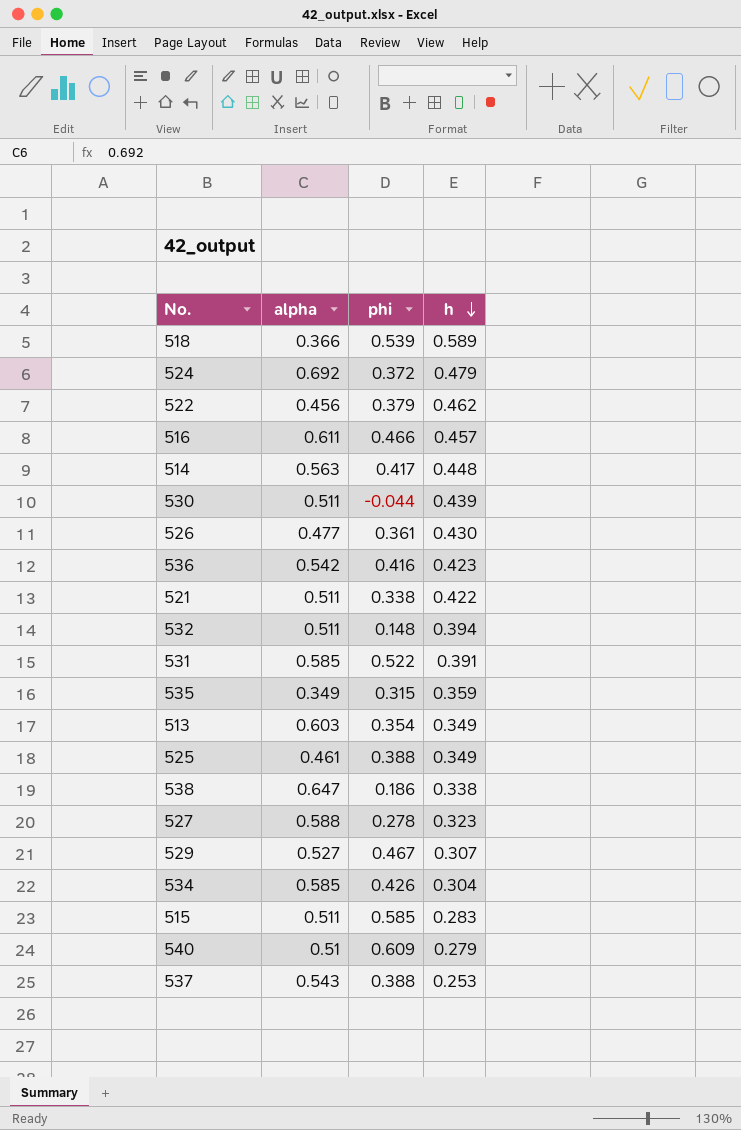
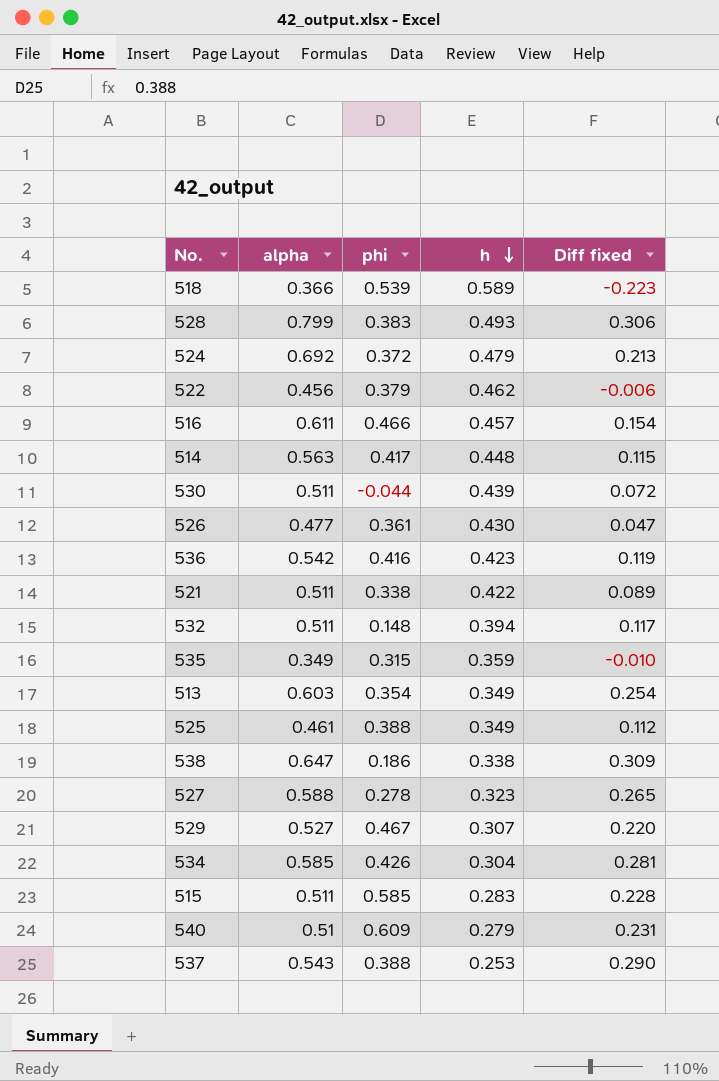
column Diff fixed | formula: none -> [alpha] - [h]
row 531: 0.585 | 0.522 | 0.391 -> none
row 528: none -> 0.799 | 0.383 | 0.493 | 0.306

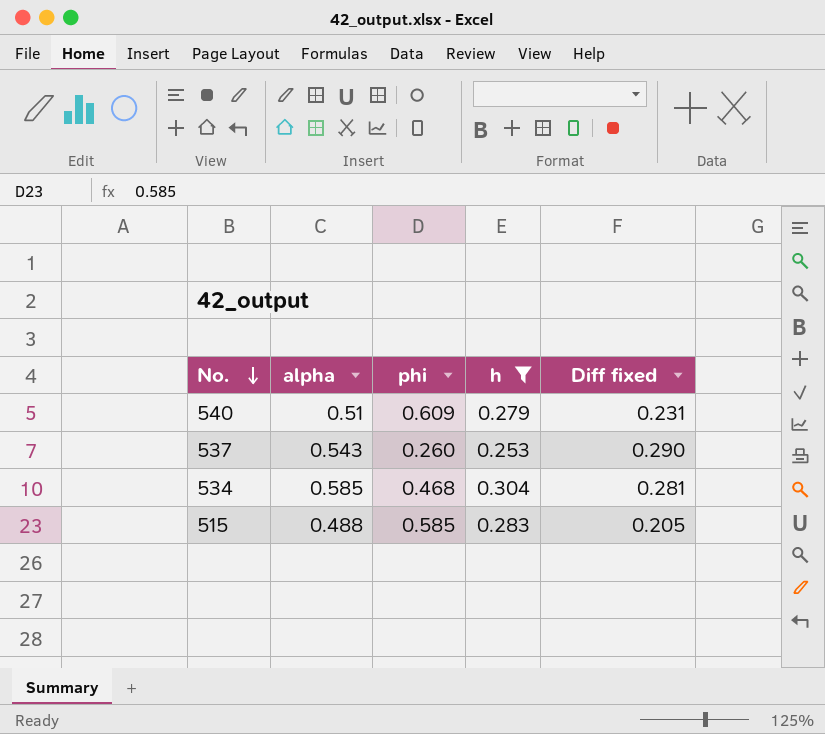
filter: none -> h <= 0.304
row order: h descending -> No. descending
537 | phi: 0.388 -> 0.260
534 | phi: 0.426 -> 0.468
515 | alpha: 0.511 -> 0.488
515 | Diff fixed: 0.228 -> 0.205

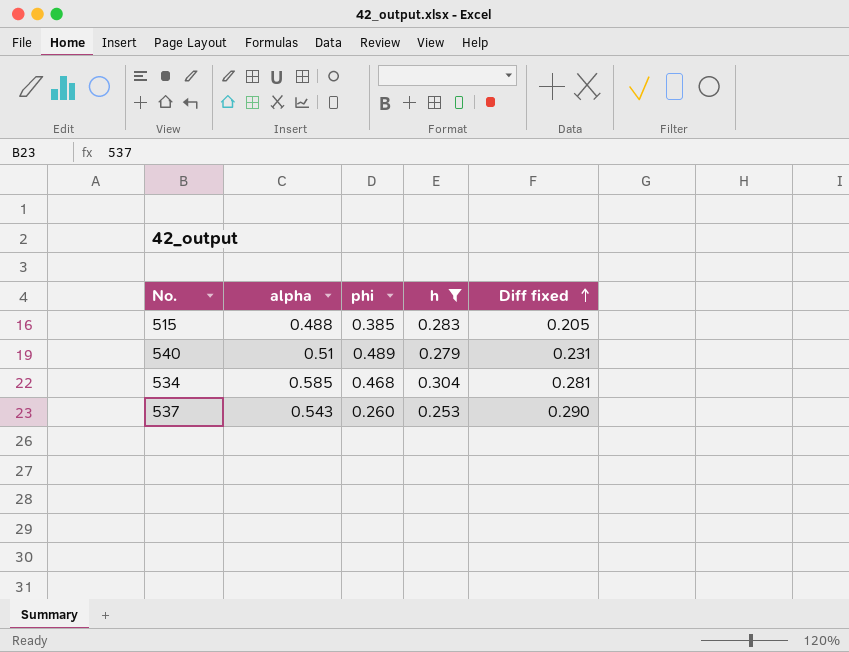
row order: No. descending -> Diff fixed ascending
515 | phi: 0.585 -> 0.385
540 | phi: 0.609 -> 0.489

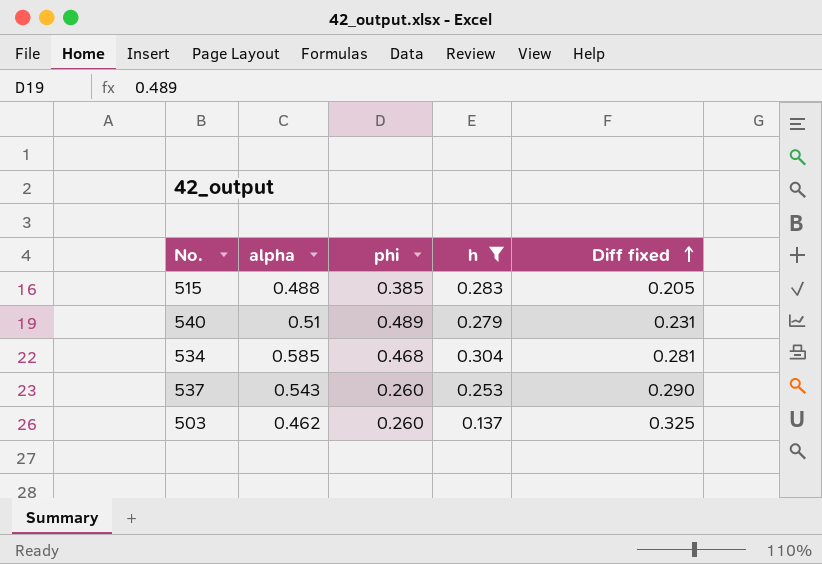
row 503: none -> 0.462 | 0.260 | 0.137 | 0.325

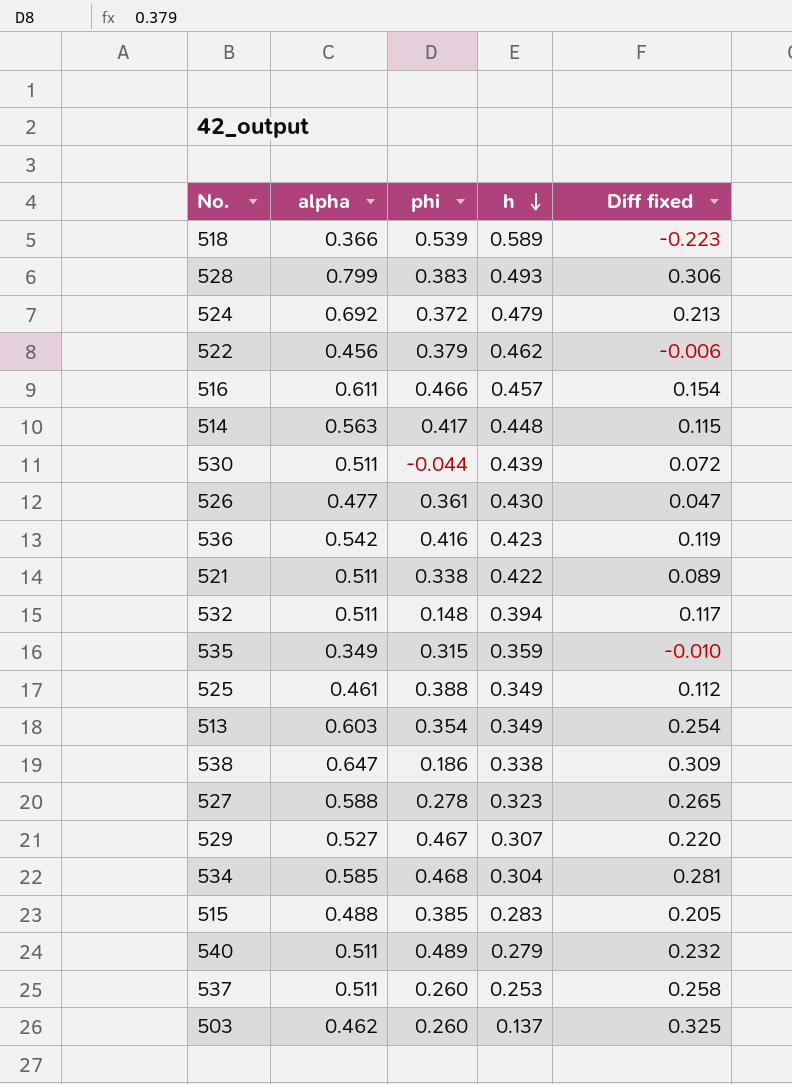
filter: h <= 0.304 -> none
row order: Diff fixed ascending -> h descending
540 | alpha: 0.51 -> 0.511
540 | Diff fixed: 0.231 -> 0.232
537 | alpha: 0.543 -> 0.511
537 | Diff fixed: 0.290 -> 0.258

